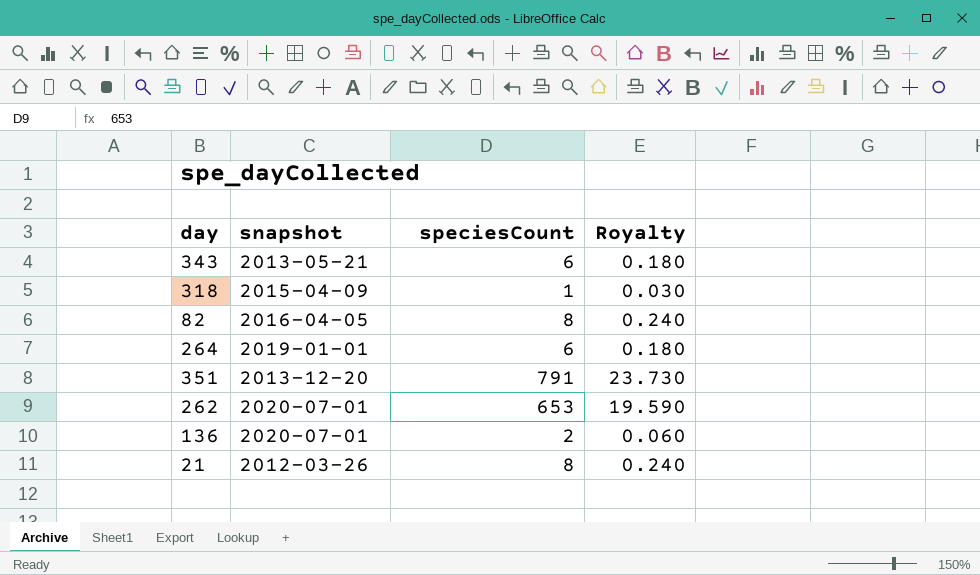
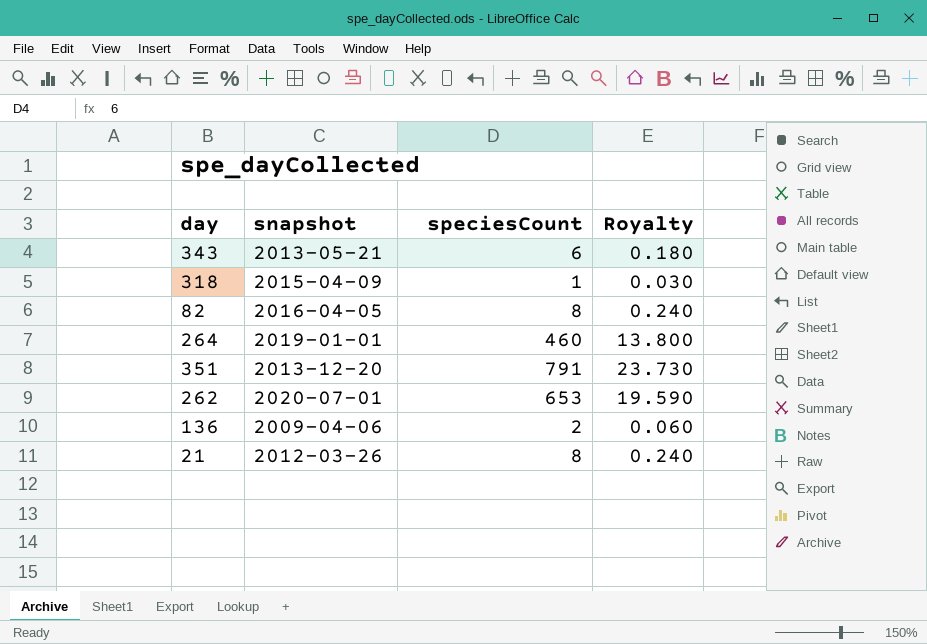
264 | speciesCount: 6 -> 460
264 | Royalty: 0.180 -> 13.800
136 | snapshot: 2020-07-01 -> 2009-04-06

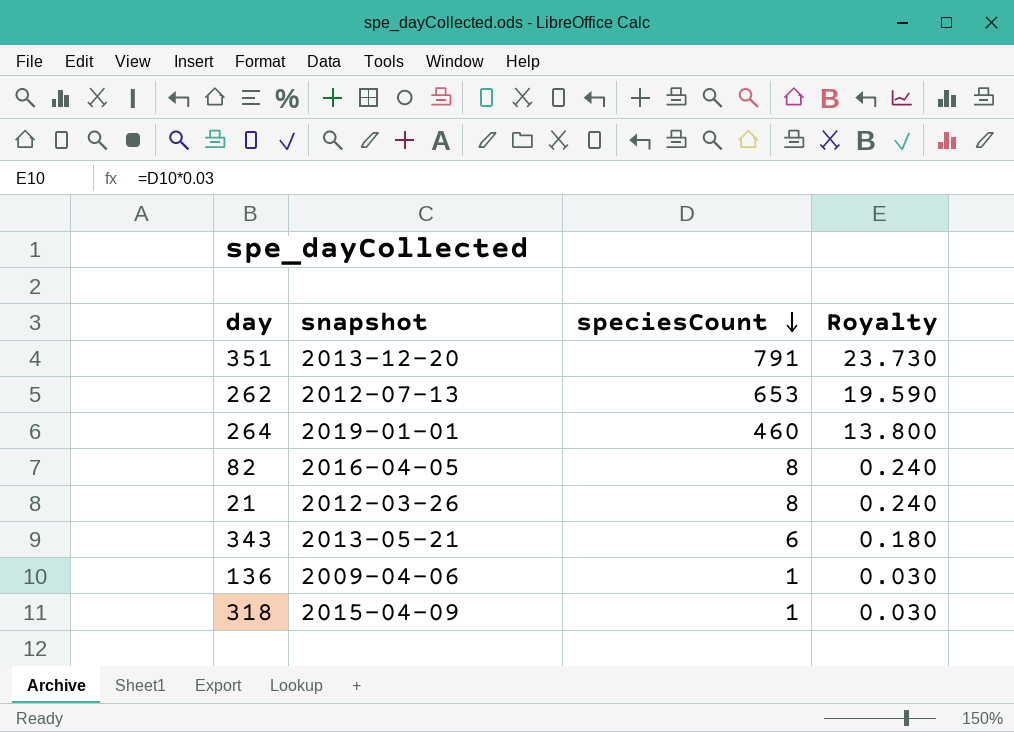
row order: none -> speciesCount descending
262 | snapshot: 2020-07-01 -> 2012-07-13
136 | speciesCount: 2 -> 1
136 | Royalty: 0.060 -> 0.030

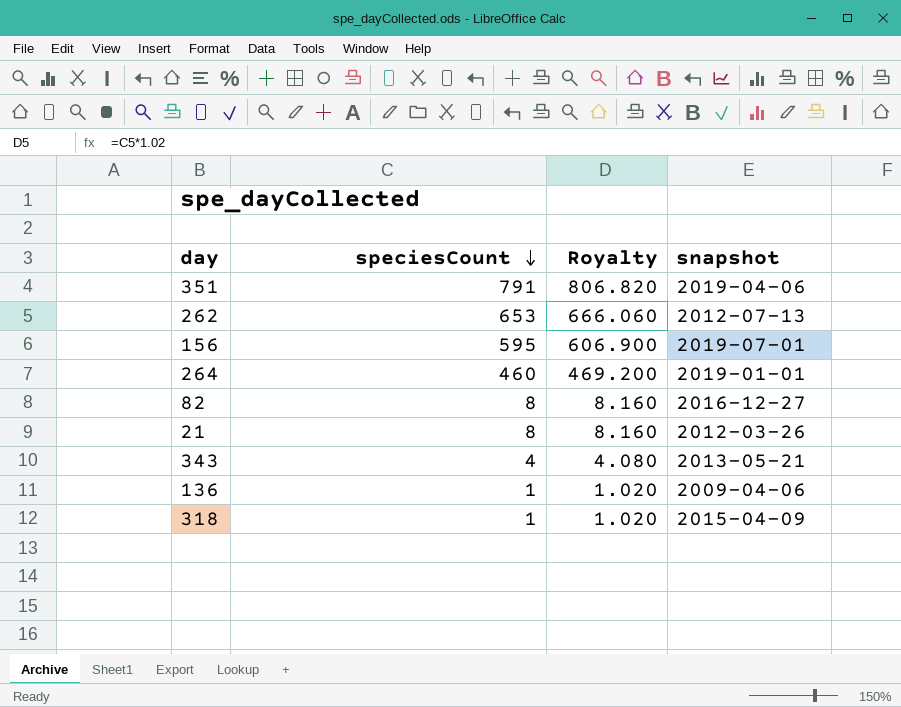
column Royalty | formula: [speciesCount] * 0.03 -> [speciesCount] * 1.02
column snapshot | position: 2 -> 4
351 | snapshot: 2013-12-20 -> 2019-04-06
row 156: none -> 595 | 606.900 | 2019-07-01
82 | snapshot: 2016-04-05 -> 2016-12-27
343 | speciesCount: 6 -> 4

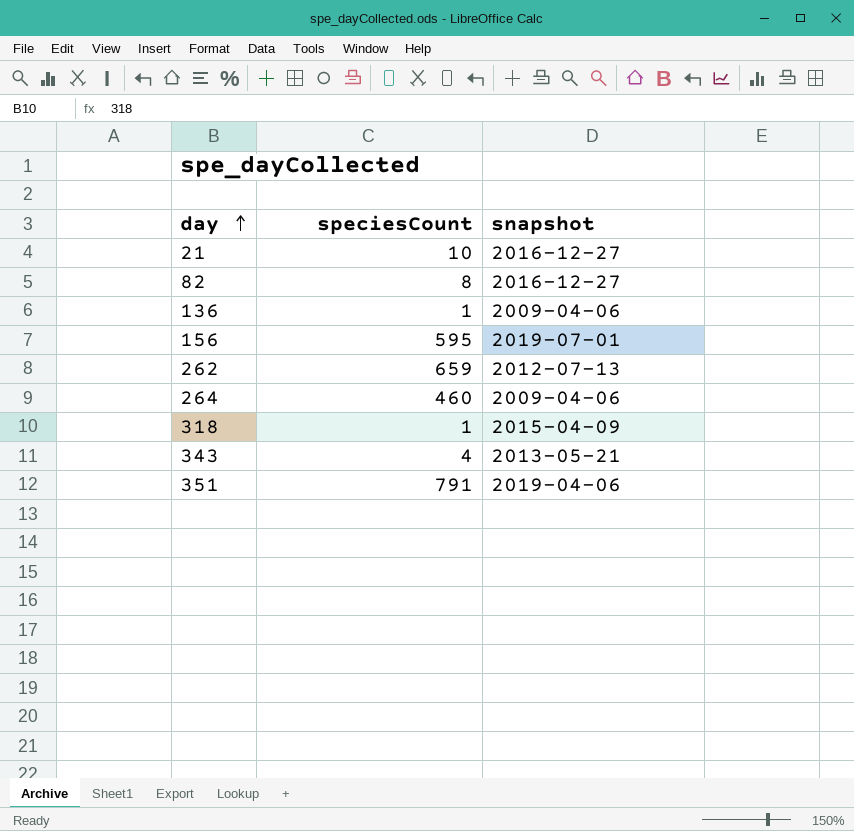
row order: speciesCount descending -> day ascending
column Royalty | formula: [speciesCount] * 1.02 -> none
21 | speciesCount: 8 -> 10
21 | snapshot: 2012-03-26 -> 2016-12-27
262 | speciesCount: 653 -> 659
264 | snapshot: 2019-01-01 -> 2009-04-06

